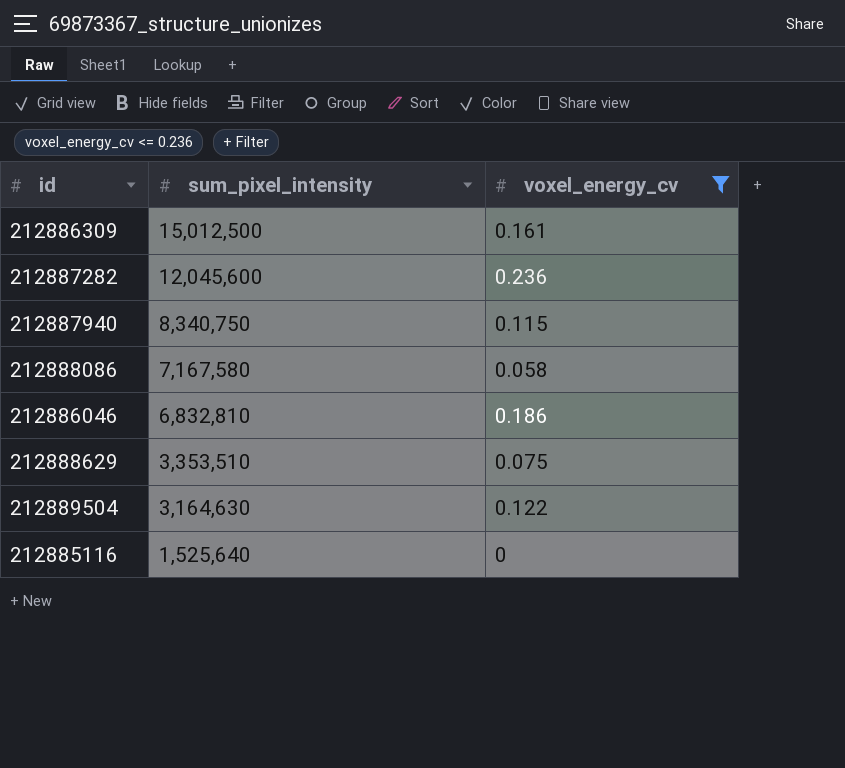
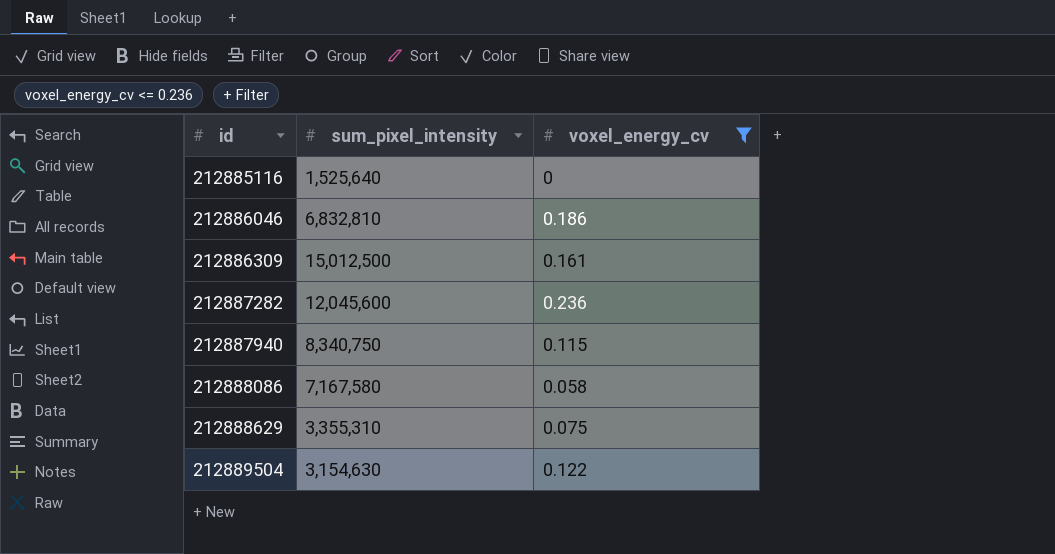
row order: sum_pixel_intensity descending -> id ascending
212888629 | sum_pixel_intensity: 3,353,510 -> 3,355,310
212889504 | sum_pixel_intensity: 3,164,630 -> 3,154,630

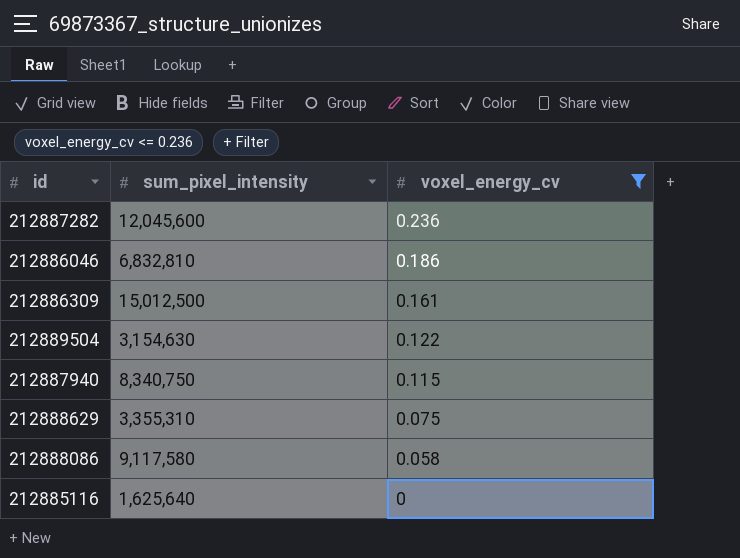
row order: id ascending -> voxel_energy_cv descending
212888086 | sum_pixel_intensity: 7,167,580 -> 9,117,580
212885116 | sum_pixel_intensity: 1,525,640 -> 1,625,640

